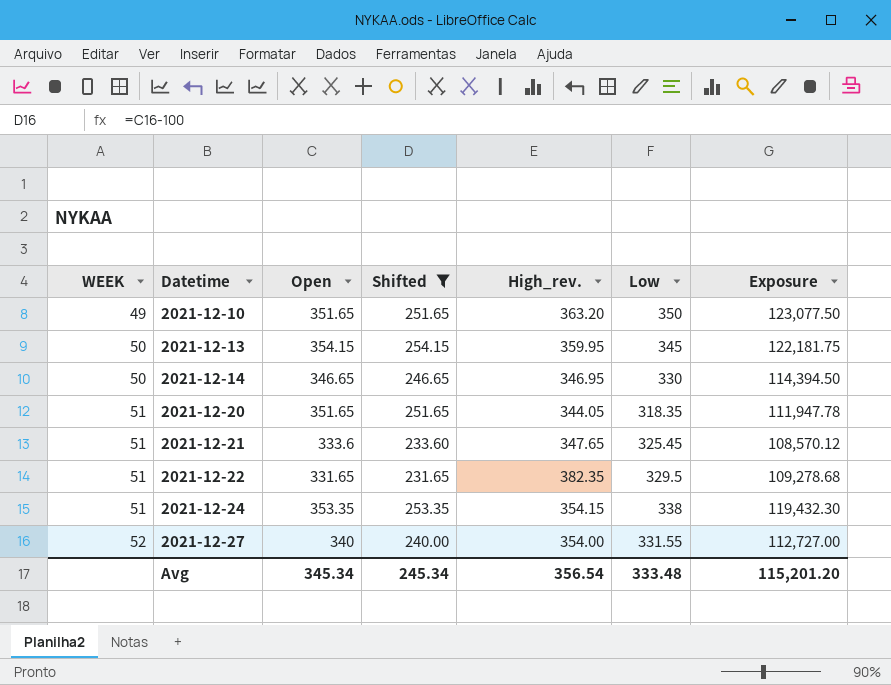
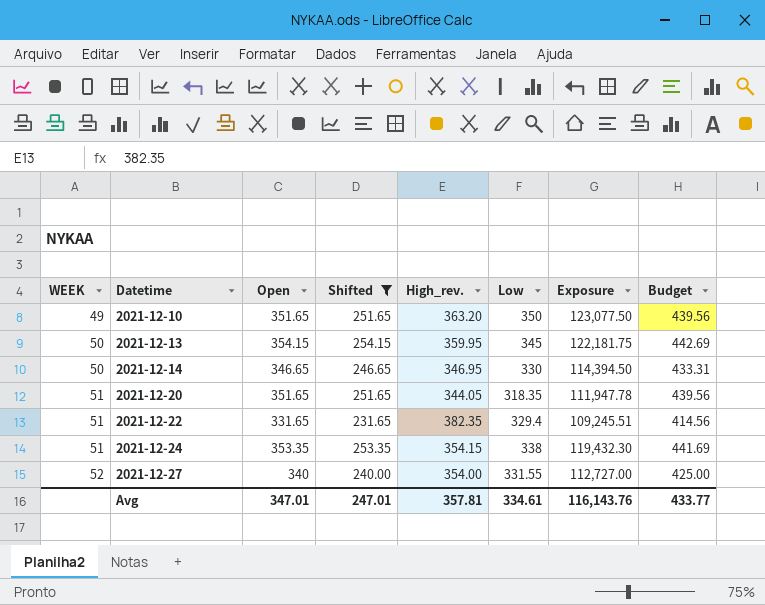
column Budget | formula: none -> [Open] * 1.25
row 2021-12-21: 51 | 333.6 | 233.60 | 347.65 | 325.45 | 108,570.12 -> none
2021-12-22 | Low: 329.5 -> 329.4
2021-12-22 | Exposure: 109,278.68 -> 109,245.51
Avg | Open: 345.34 -> 347.01
Avg | Shifted: 245.34 -> 247.01
Avg | High_rev.: 356.54 -> 357.81
Avg | Low: 333.48 -> 334.61
Avg | Exposure: 115,201.20 -> 116,143.76

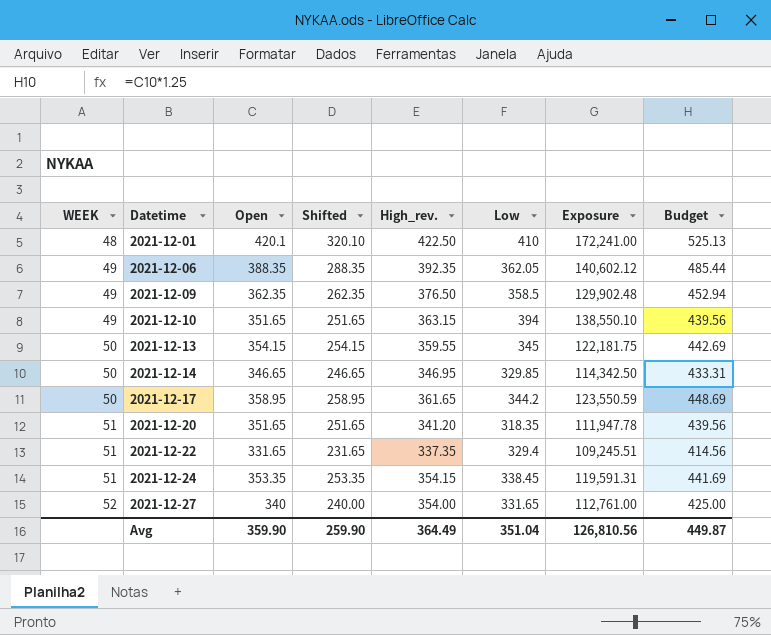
filter: Shifted <= 254.15 -> none
2021-12-10 | High_rev.: 363.20 -> 363.15
2021-12-10 | Low: 350 -> 394
2021-12-10 | Exposure: 123,077.50 -> 138,550.10
2021-12-13 | High_rev.: 359.95 -> 359.55
2021-12-14 | Low: 330 -> 329.85
2021-12-14 | Exposure: 114,394.50 -> 114,342.50
2021-12-20 | High_rev.: 344.05 -> 341.20
2021-12-22 | High_rev.: 382.35 -> 337.35
2021-12-24 | Low: 338 -> 338.45
2021-12-24 | Exposure: 119,432.30 -> 119,591.31
2021-12-27 | Low: 331.55 -> 331.65
2021-12-27 | Exposure: 112,727.00 -> 112,761.00
Avg | Open: 347.01 -> 359.90
Avg | Shifted: 247.01 -> 259.90
Avg | High_rev.: 357.81 -> 364.49
Avg | Low: 334.61 -> 351.04
Avg | Exposure: 116,143.76 -> 126,810.56
Avg | Budget: 433.77 -> 449.87

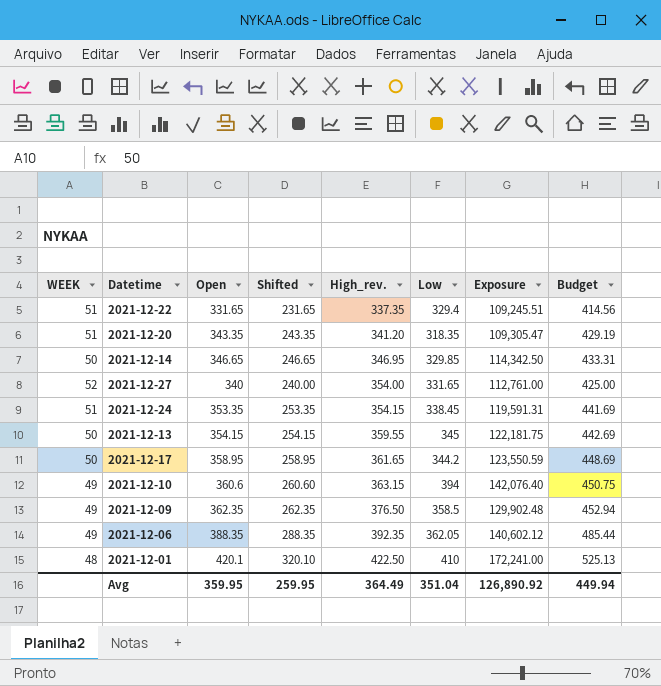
row order: WEEK ascending -> High_rev. ascending
2021-12-20 | Open: 351.65 -> 343.35
2021-12-20 | Shifted: 251.65 -> 243.35
2021-12-20 | Exposure: 111,947.78 -> 109,305.47
2021-12-20 | Budget: 439.56 -> 429.19
2021-12-10 | Open: 351.65 -> 360.6
2021-12-10 | Shifted: 251.65 -> 260.60
2021-12-10 | Exposure: 138,550.10 -> 142,076.40
2021-12-10 | Budget: 439.56 -> 450.75
Avg | Open: 359.90 -> 359.95
Avg | Shifted: 259.90 -> 259.95
Avg | Exposure: 126,810.56 -> 126,890.92
Avg | Budget: 449.87 -> 449.94

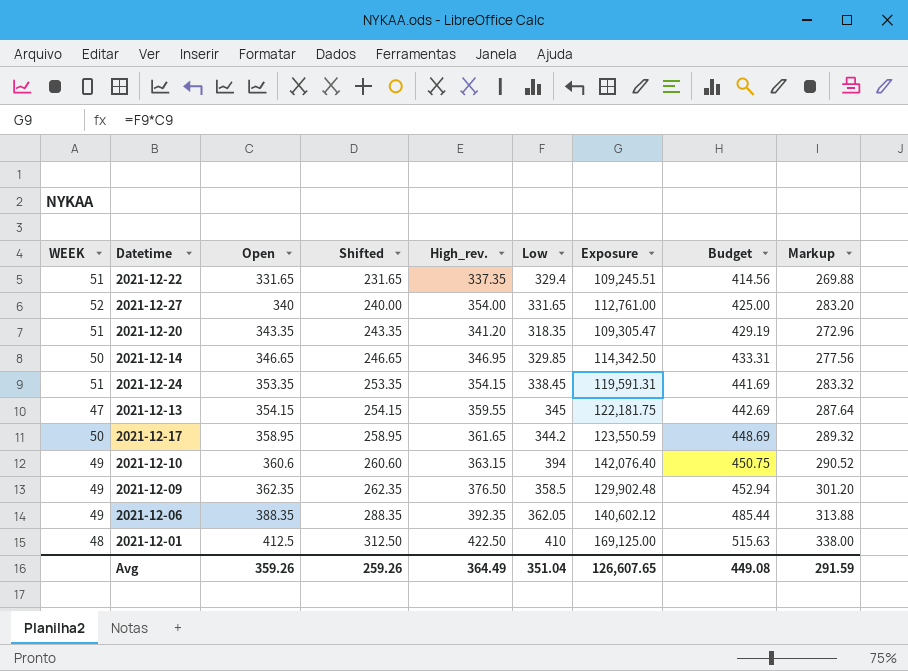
row order: High_rev. ascending -> Open ascending
column Markup | formula: none -> [High_rev.] * 0.8
2021-12-13 | WEEK: 50 -> 47
2021-12-01 | Open: 420.1 -> 412.5
2021-12-01 | Shifted: 320.10 -> 312.50
2021-12-01 | Exposure: 172,241.00 -> 169,125.00
2021-12-01 | Budget: 525.13 -> 515.63
Avg | Open: 359.95 -> 359.26
Avg | Shifted: 259.95 -> 259.26
Avg | Exposure: 126,890.92 -> 126,607.65
Avg | Budget: 449.94 -> 449.08

